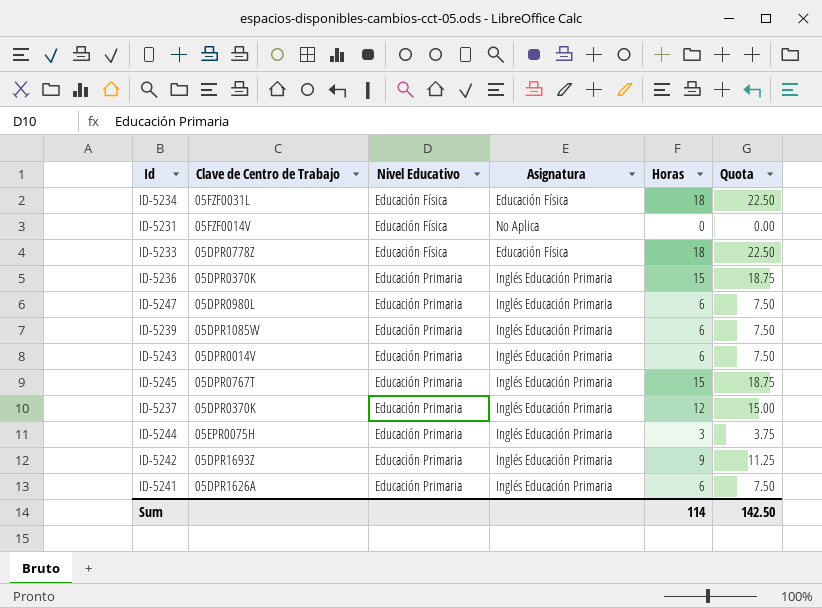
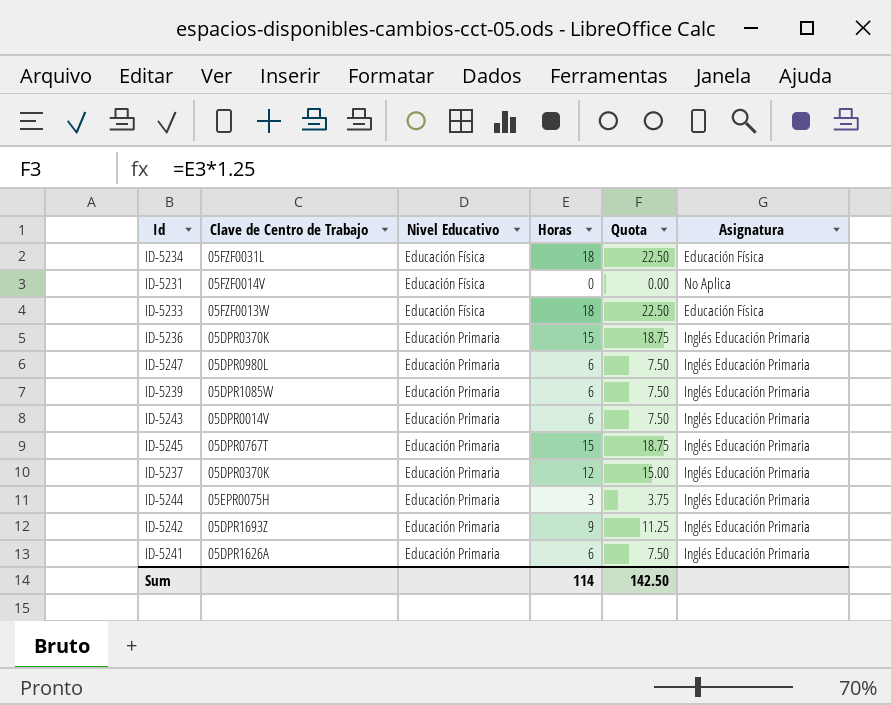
column Asignatura | position: 4 -> 6
ID-5233 | Clave de Centro de Trabajo: 05DPR0778Z -> 05FZF0013W

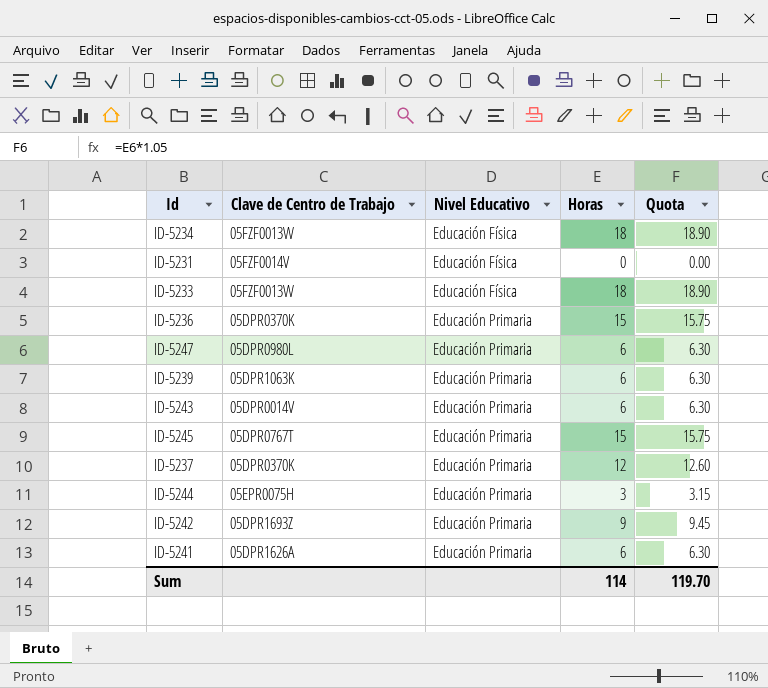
column Asignatura | position: 6 -> none
column Quota | formula: [Horas] * 1.25 -> [Horas] * 1.05
ID-5234 | Clave de Centro de Trabajo: 05FZF0031L -> 05FZF0013W
ID-5239 | Clave de Centro de Trabajo: 05DPR1085W -> 05DPR1063K
Sum | Quota: 142.50 -> 119.70

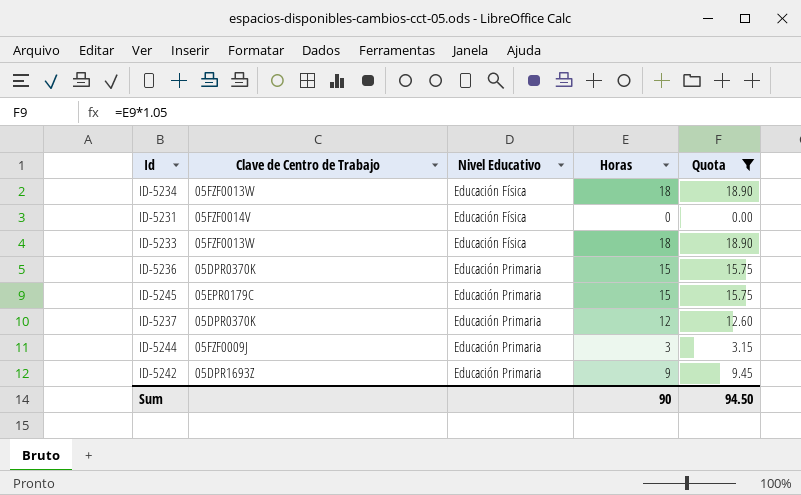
filter: none -> Quota != 6.30
ID-5245 | Clave de Centro de Trabajo: 05DPR0767T -> 05EPR0179C
ID-5244 | Clave de Centro de Trabajo: 05EPR0075H -> 05FZF0009J
Sum | Horas: 114 -> 90
Sum | Quota: 119.70 -> 94.50

